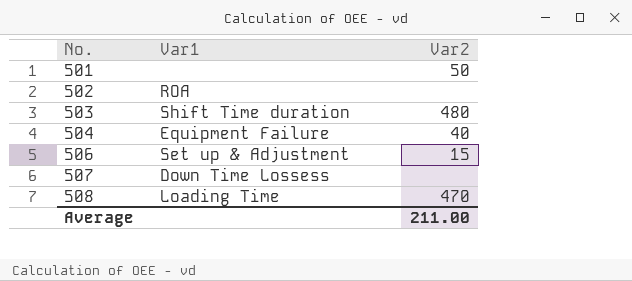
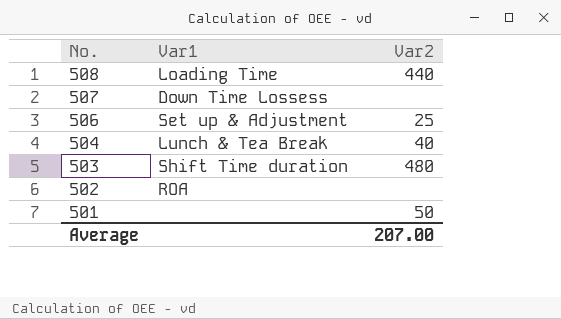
row order: No. ascending -> No. descending
508 | Var2: 470 -> 440
506 | Var2: 15 -> 25
504 | Var1: Equipment Failure -> Lunch & Tea Break
Average | Var2: 211.00 -> 207.00

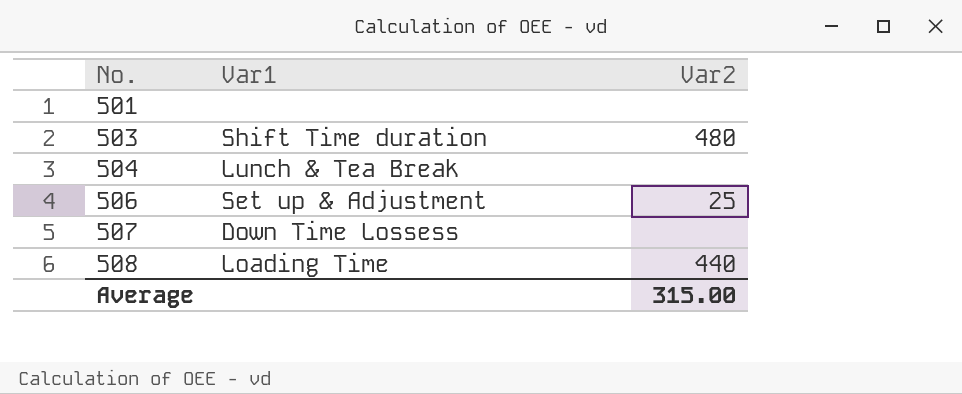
row order: No. descending -> No. ascending
row 502: ROA | none -> none
501 | Var2: 50 -> none
504 | Var2: 40 -> none
Average | Var2: 207.00 -> 315.00

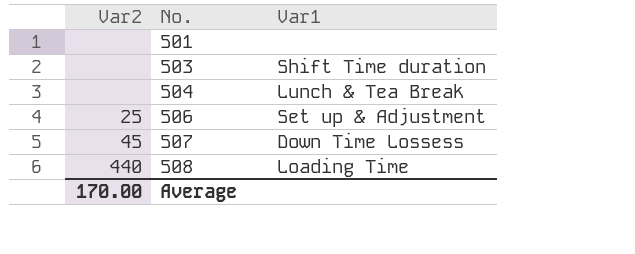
column Var2 | position: 3 -> 1
503 | Var2: 480 -> none
507 | Var2: none -> 45
Average | Var2: 315.00 -> 170.00

